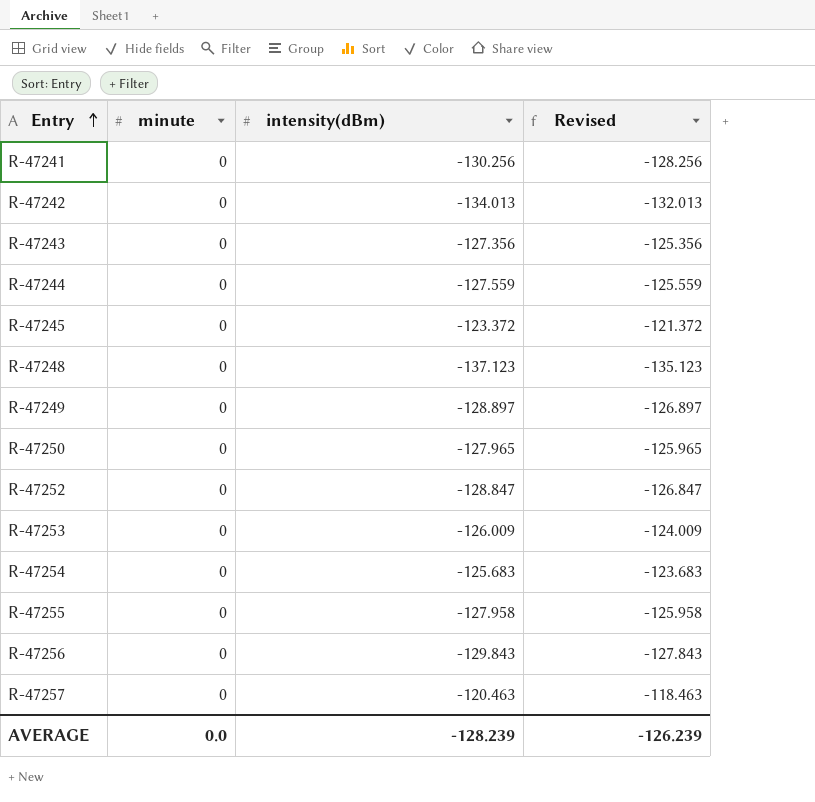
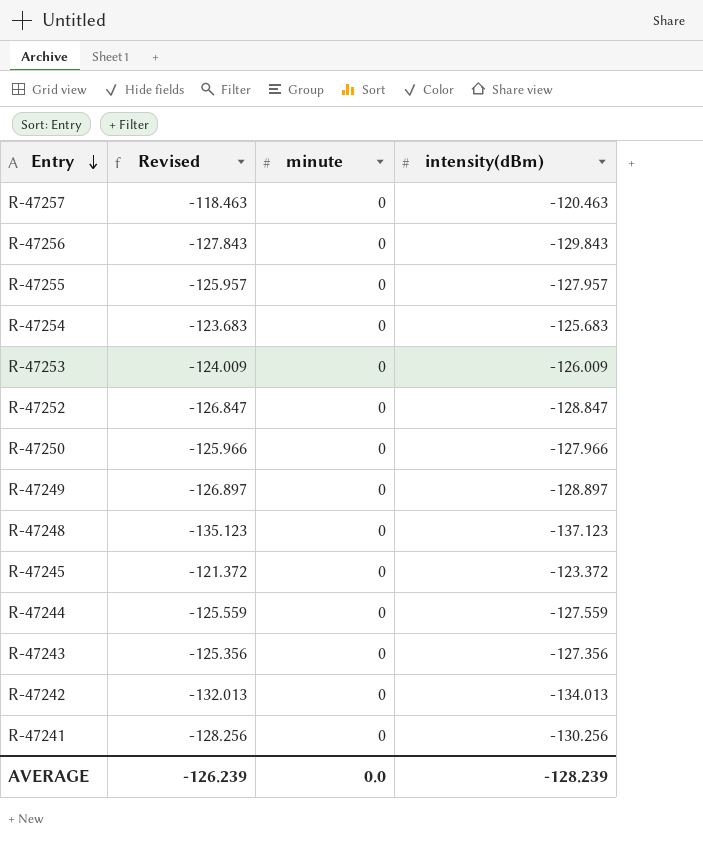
row order: Entry ascending -> Entry descending
column Revised | position: 4 -> 2
R-47255 | Revised: -125.958 -> -125.957
R-47255 | intensity(dBm): -127.958 -> -127.957
R-47250 | Revised: -125.965 -> -125.966
R-47250 | intensity(dBm): -127.965 -> -127.966

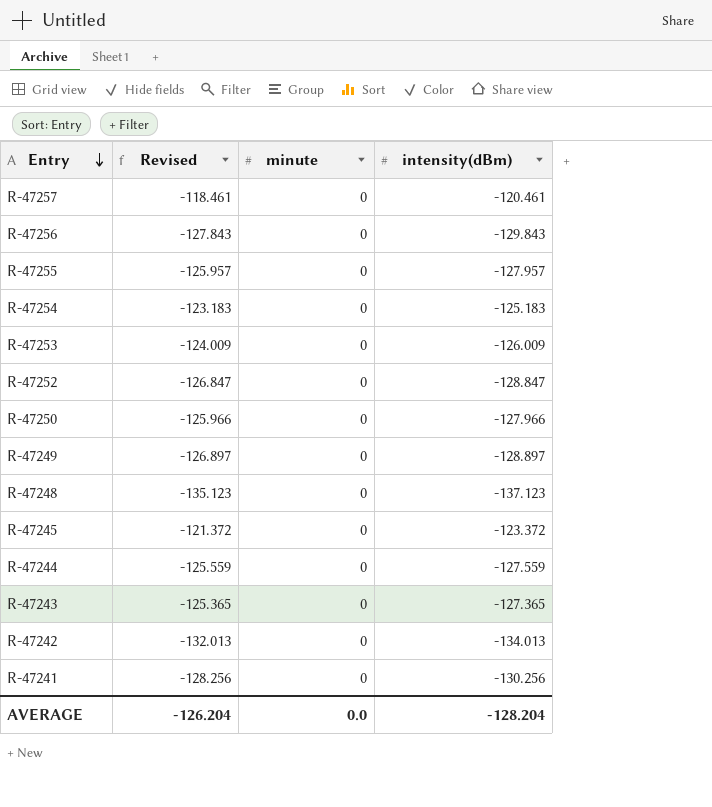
R-47257 | Revised: -118.463 -> -118.461
R-47257 | intensity(dBm): -120.463 -> -120.461
R-47254 | Revised: -123.683 -> -123.183
R-47254 | intensity(dBm): -125.683 -> -125.183
R-47243 | Revised: -125.356 -> -125.365
R-47243 | intensity(dBm): -127.356 -> -127.365
AVERAGE | Revised: -126.239 -> -126.204
AVERAGE | intensity(dBm): -128.239 -> -128.204

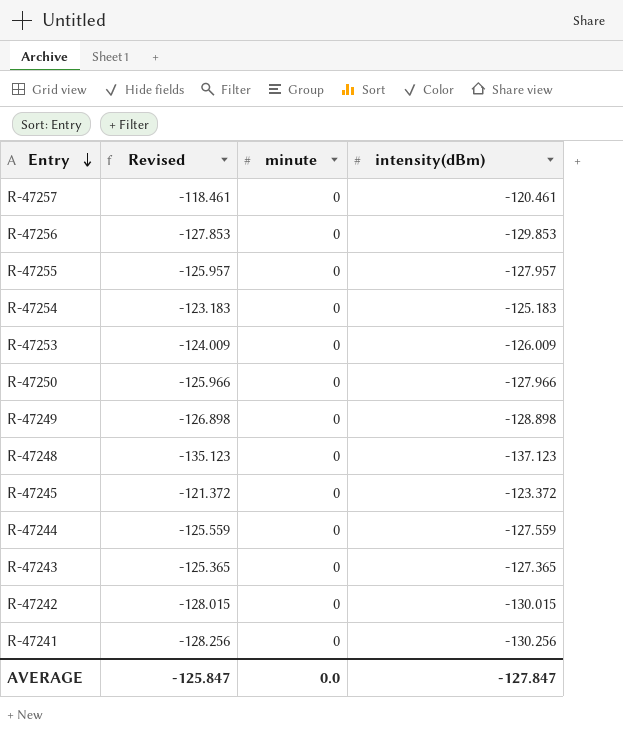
row R-47252: -126.847 | 0 | -128.847 -> none
R-47256 | Revised: -127.843 -> -127.853
R-47256 | intensity(dBm): -129.843 -> -129.853
R-47249 | Revised: -126.897 -> -126.898
R-47249 | intensity(dBm): -128.897 -> -128.898
R-47242 | Revised: -132.013 -> -128.015
R-47242 | intensity(dBm): -134.013 -> -130.015
AVERAGE | Revised: -126.204 -> -125.847
AVERAGE | intensity(dBm): -128.204 -> -127.847

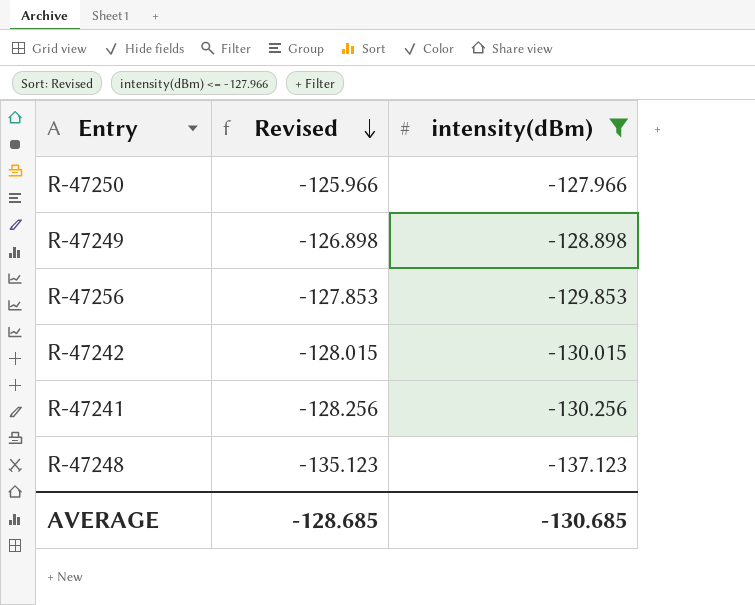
filter: none -> intensity(dBm) <= -127.966
row order: Entry descending -> Revised descending
column minute | position: 3 -> none
AVERAGE | Revised: -125.847 -> -128.685
AVERAGE | intensity(dBm): -127.847 -> -130.685

